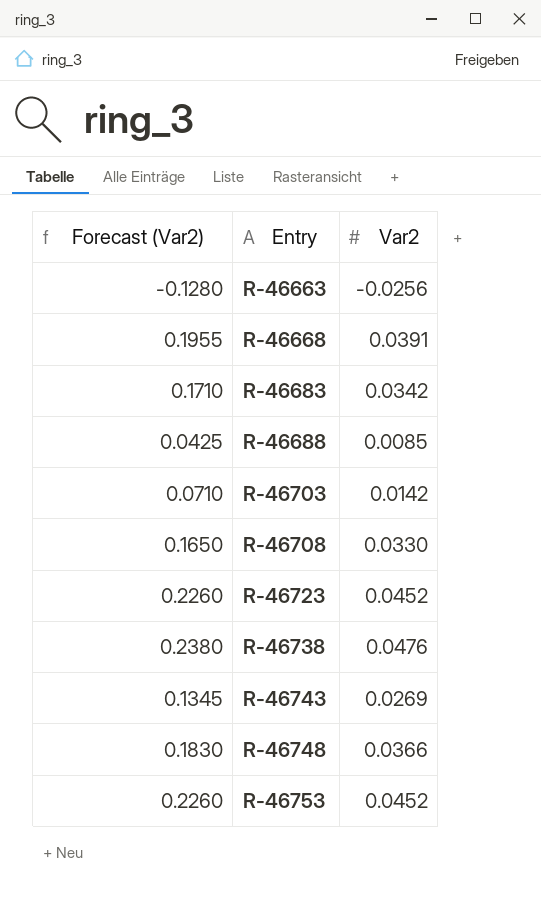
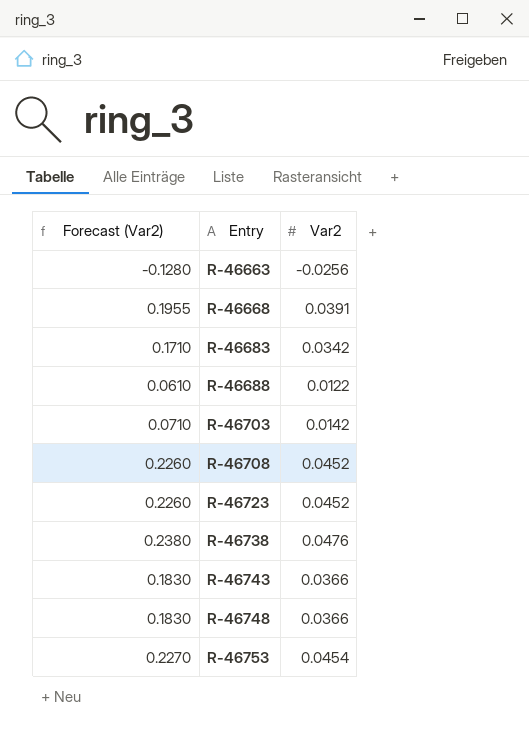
R-46688 | Forecast (Var2): 0.0425 -> 0.0610
R-46688 | Var2: 0.0085 -> 0.0122
R-46708 | Forecast (Var2): 0.1650 -> 0.2260
R-46708 | Var2: 0.0330 -> 0.0452
R-46743 | Forecast (Var2): 0.1345 -> 0.1830
R-46743 | Var2: 0.0269 -> 0.0366
R-46753 | Forecast (Var2): 0.2260 -> 0.2270
R-46753 | Var2: 0.0452 -> 0.0454

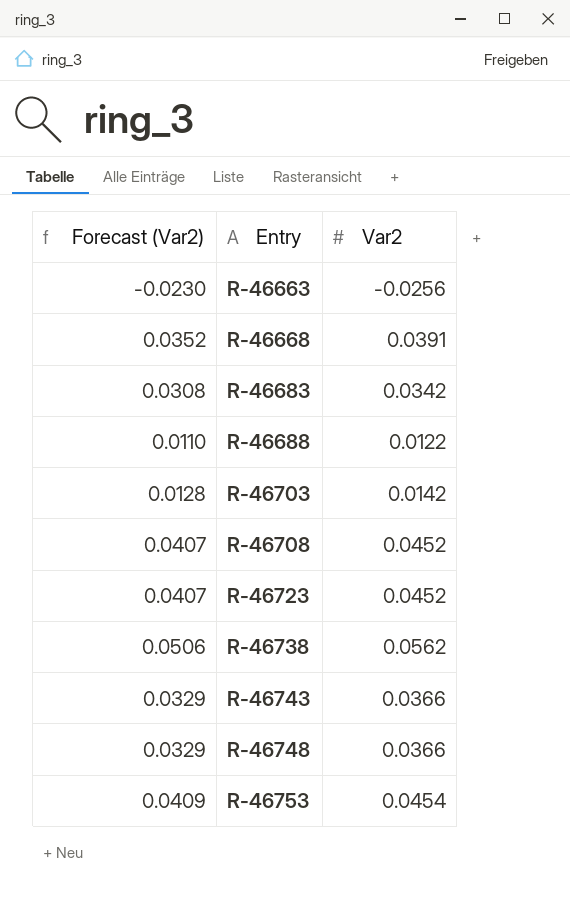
column Forecast (Var2) | formula: [Var2] * 5 -> [Var2] * 0.9
R-46738 | Var2: 0.0476 -> 0.0562

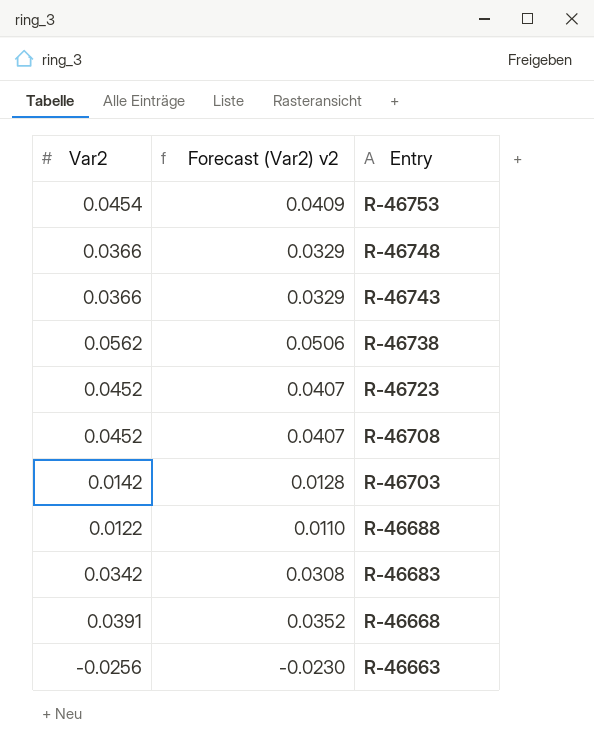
row order: Entry ascending -> Entry descending
column Var2 | position: 3 -> 1
column name: Forecast (Var2) -> Forecast (Var2) v2

